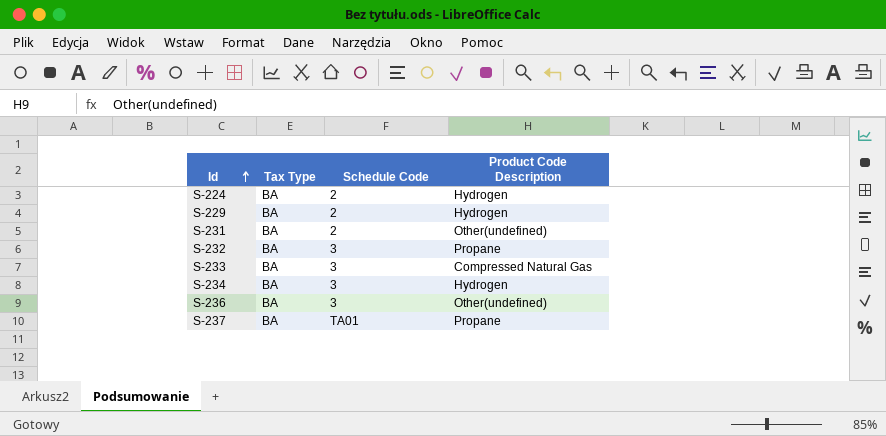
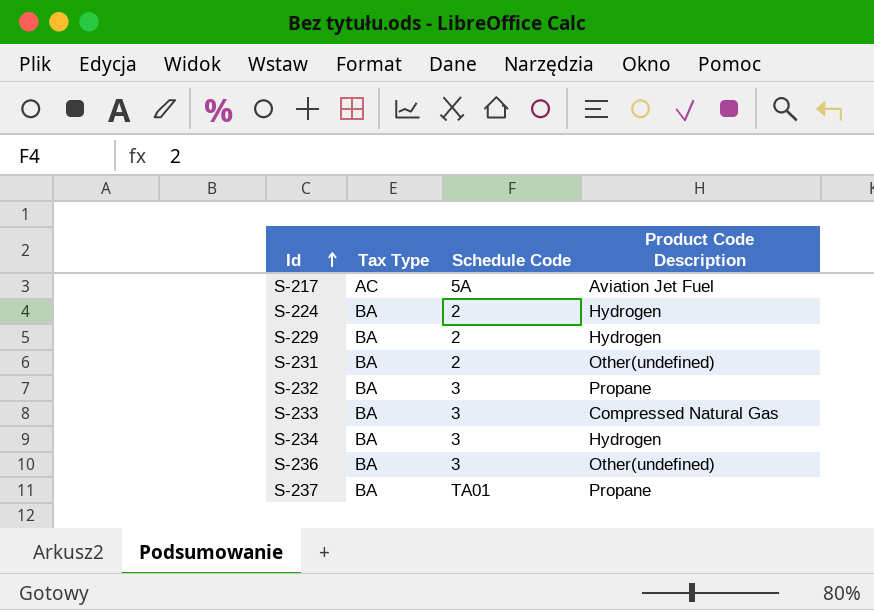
row S-217: none -> AC | 5A | Aviation Jet Fuel

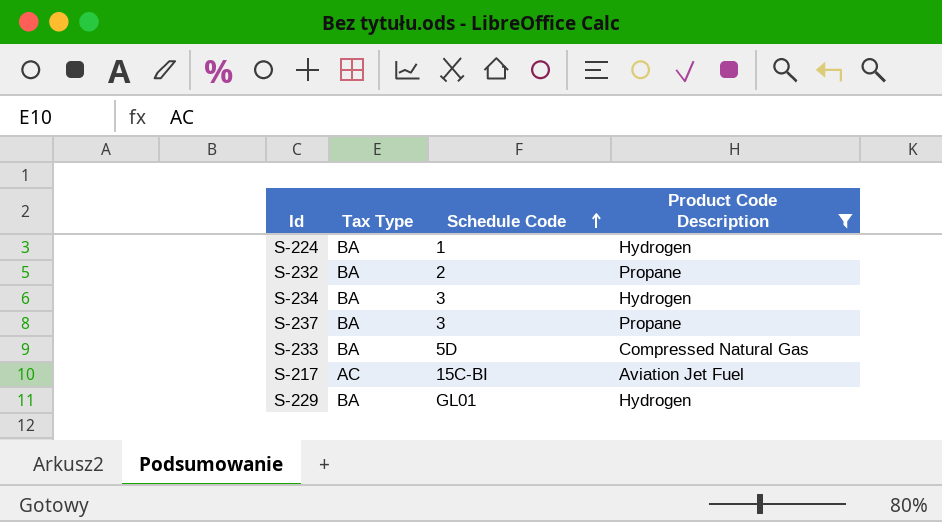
filter: none -> Product Code Description != Other(undefined)
row order: Id ascending -> Schedule Code ascending
S-224 | Schedule Code: 2 -> 1
S-232 | Schedule Code: 3 -> 2
S-237 | Schedule Code: TA01 -> 3
S-233 | Schedule Code: 3 -> 5D
S-217 | Schedule Code: 5A -> 15C-BI
S-229 | Schedule Code: 2 -> GL01

